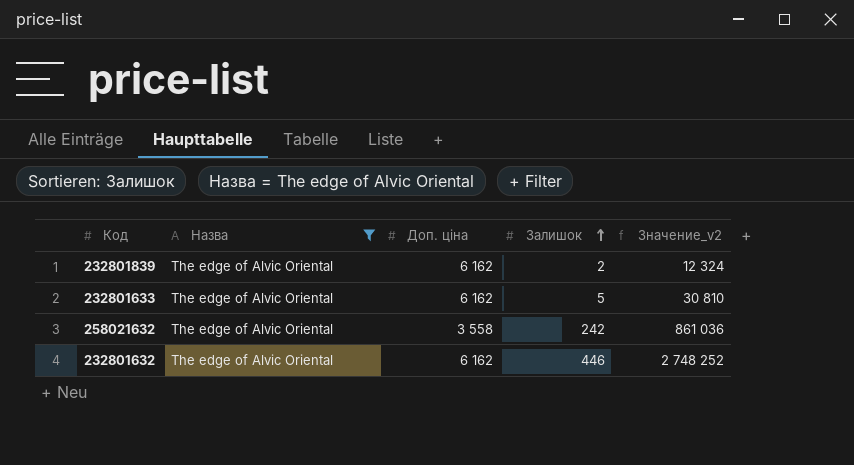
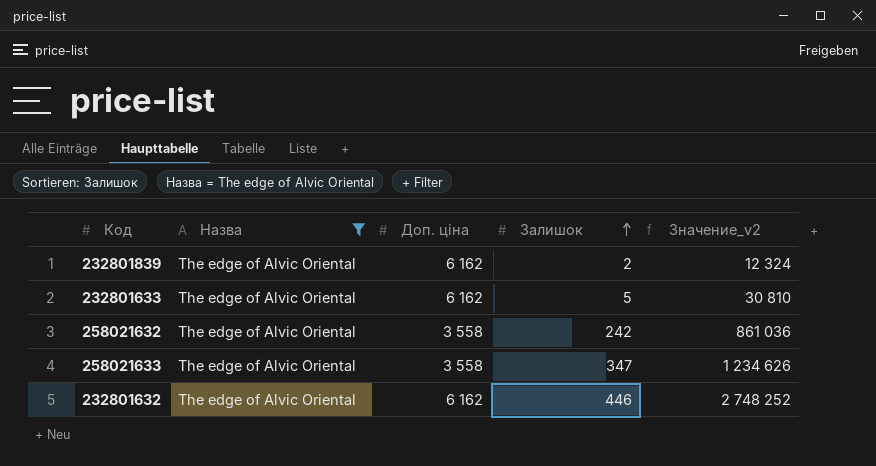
row 258021633: none -> The edge of Alvic Oriental | 3 558 | 347 | 1 234 626

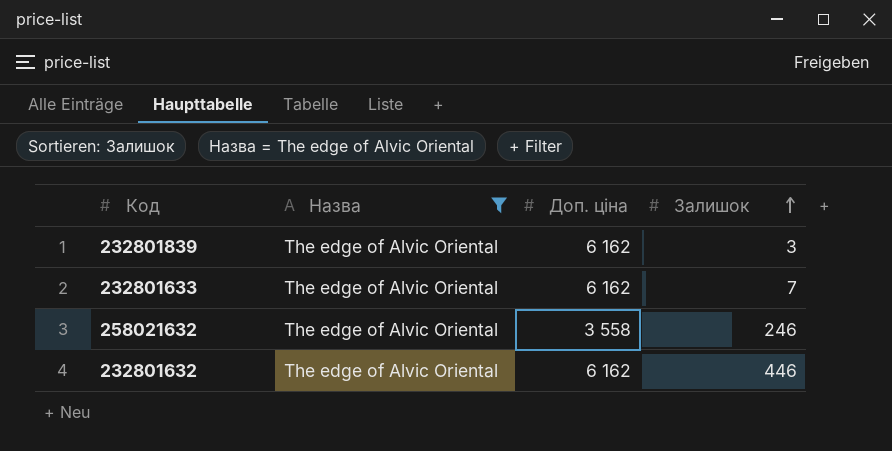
column Значение_v2 | formula: [Доп. ціна] * [Залишок] -> none
row 258021633: The edge of Alvic Oriental | 3 558 | 347 | 1 234 626 -> none
232801839 | Залишок: 2 -> 3
232801633 | Залишок: 5 -> 7
258021632 | Залишок: 242 -> 246

